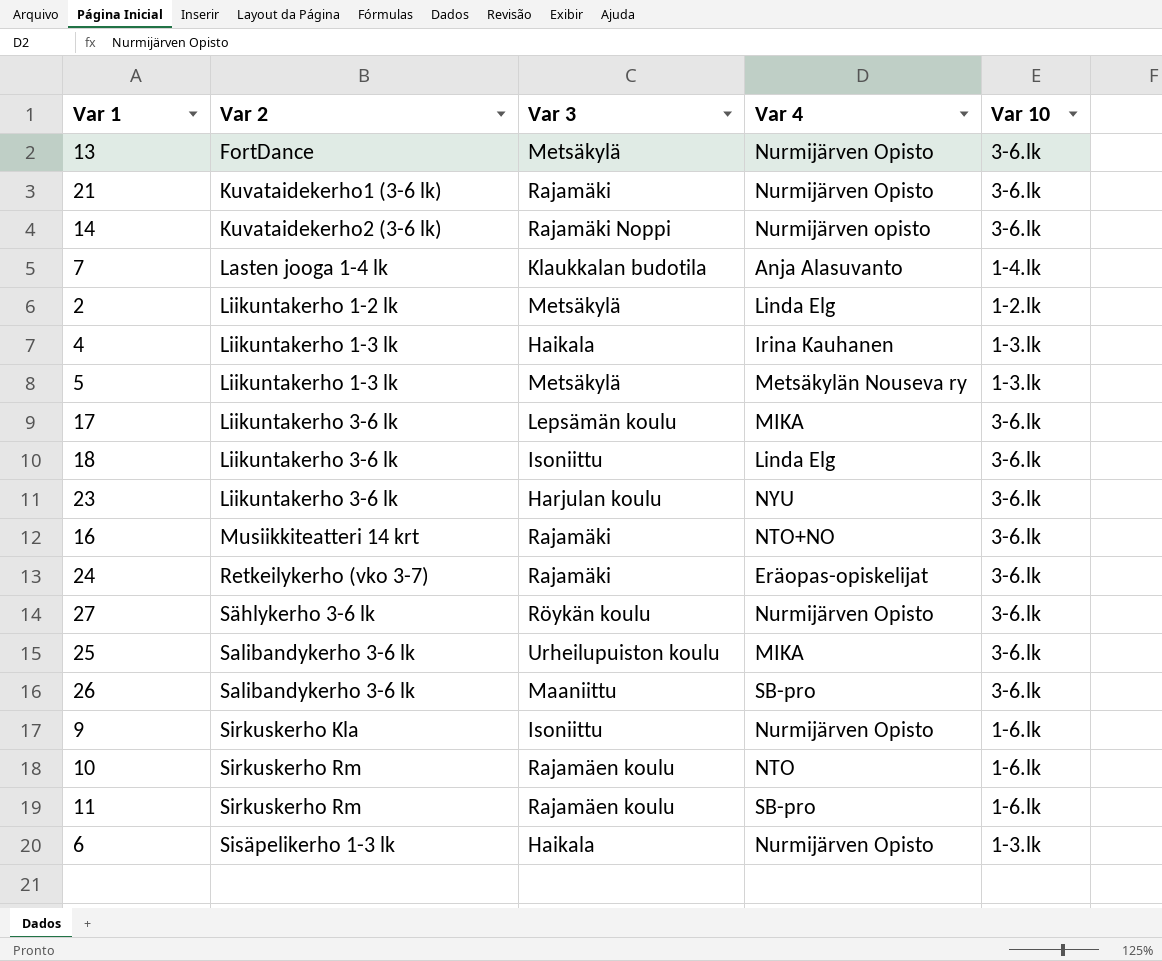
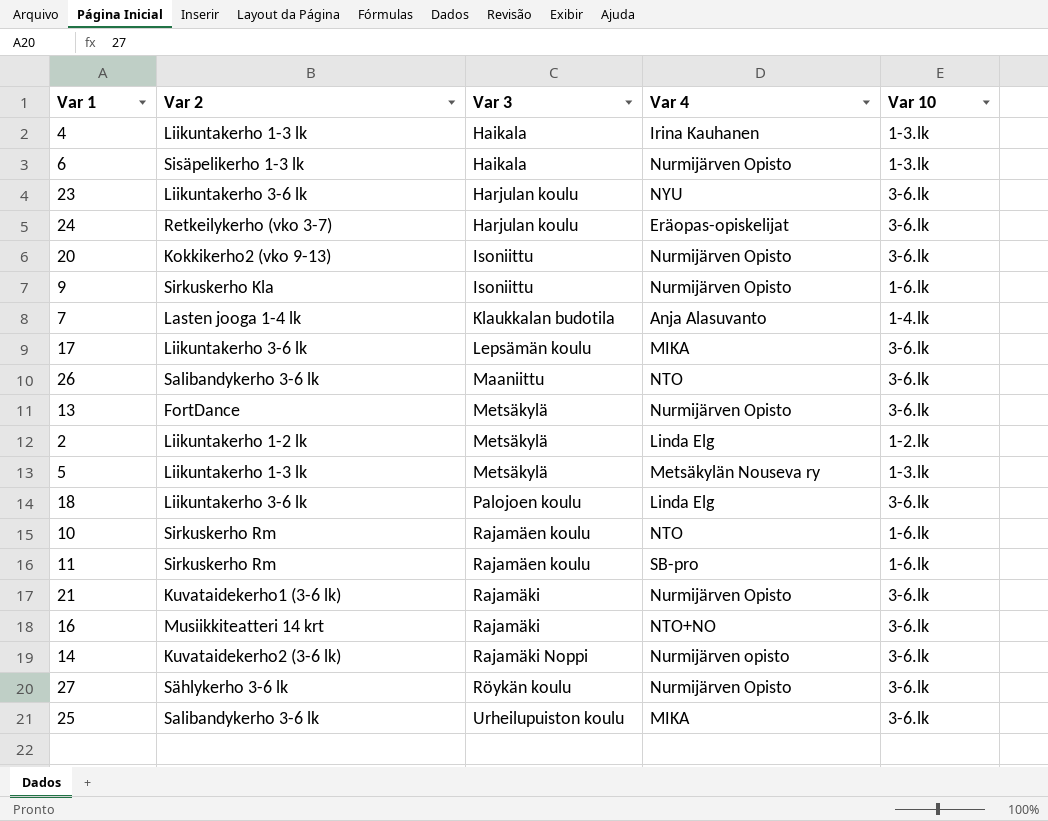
row order: Var 2 ascending -> Var 3 ascending
24 | Var 3: Rajamäki -> Harjulan koulu
row 20: none -> Kokkikerho2 (vko 9-13) | Isoniittu | Nurmijärven Opisto | 3-6.lk
26 | Var 4: SB-pro -> NTO
18 | Var 3: Isoniittu -> Palojoen koulu

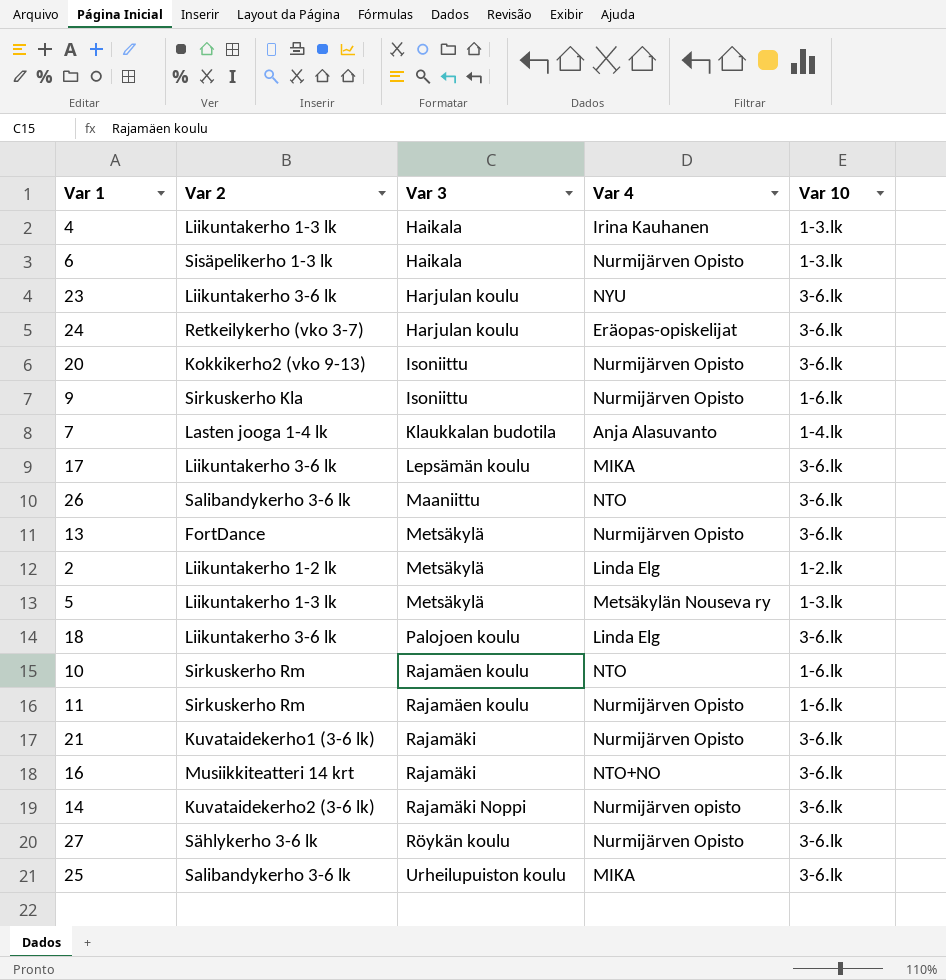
11 | Var 4: SB-pro -> Nurmijärven Opisto

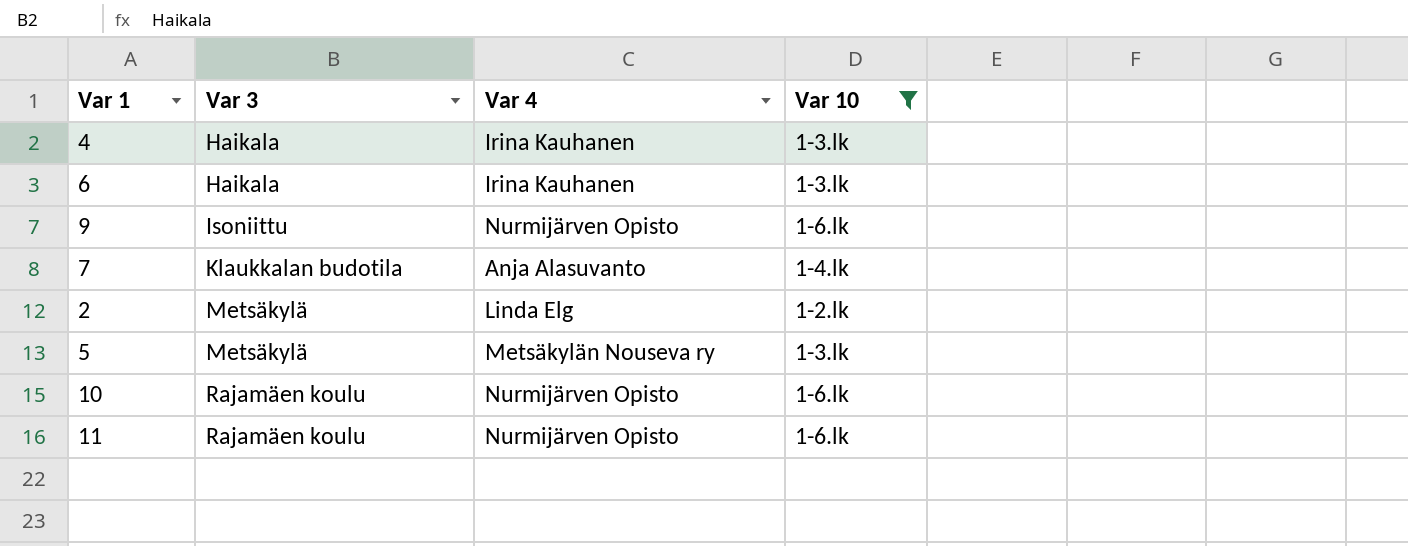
filter: none -> Var 10 != 3-6.lk
column Var 2 | position: 2 -> none
6 | Var 4: Nurmijärven Opisto -> Irina Kauhanen
10 | Var 4: NTO -> Nurmijärven Opisto

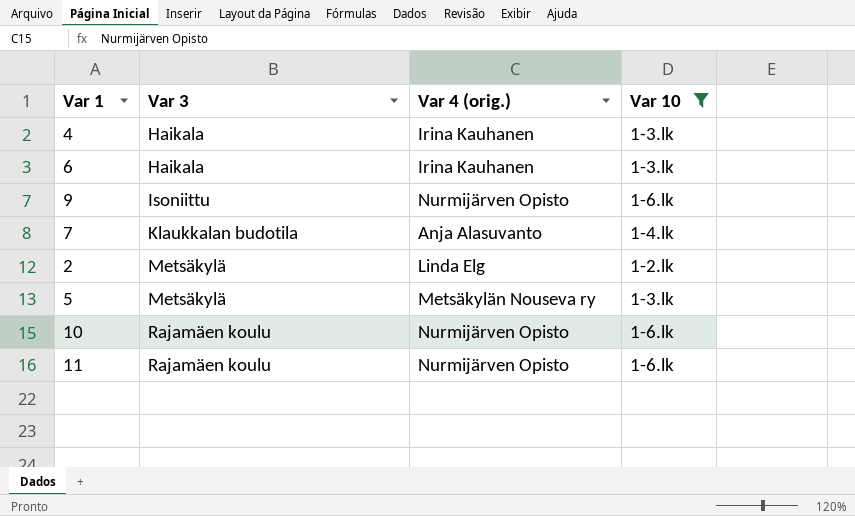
column name: Var 4 -> Var 4 (orig.)

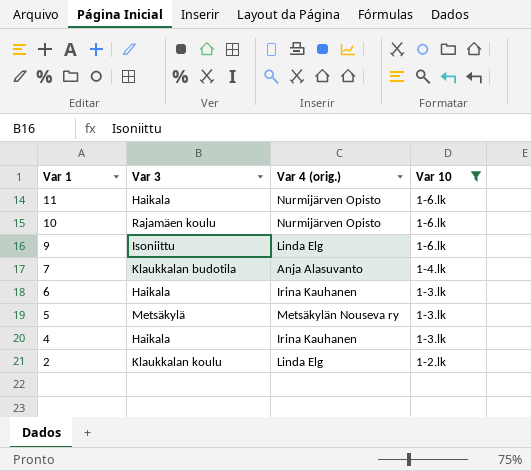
row order: Var 3 ascending -> Var 1 descending
11 | Var 3: Rajamäen koulu -> Haikala
9 | Var 4 (orig.): Nurmijärven Opisto -> Linda Elg
2 | Var 3: Metsäkylä -> Klaukkalan koulu

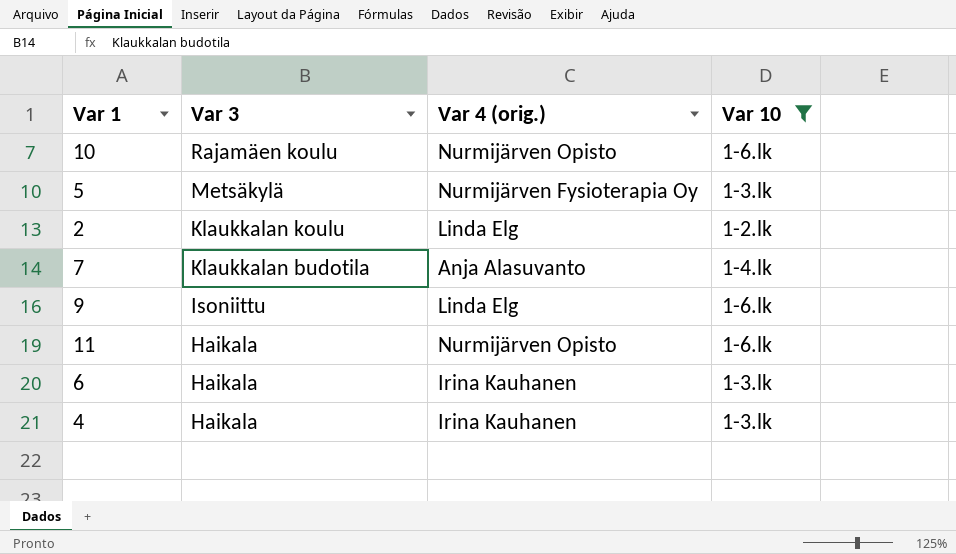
row order: Var 1 descending -> Var 3 descending
5 | Var 4 (orig.): Metsäkylän Nouseva ry -> Nurmijärven Fysioterapia Oy

